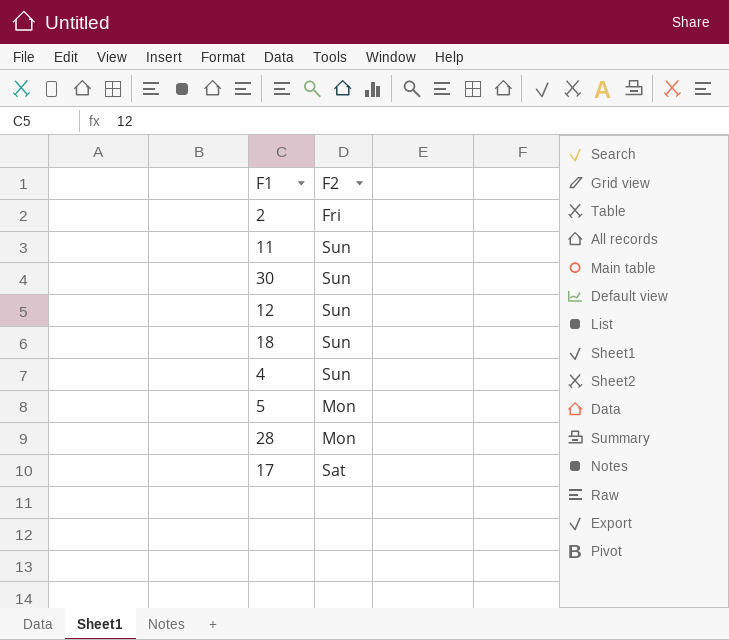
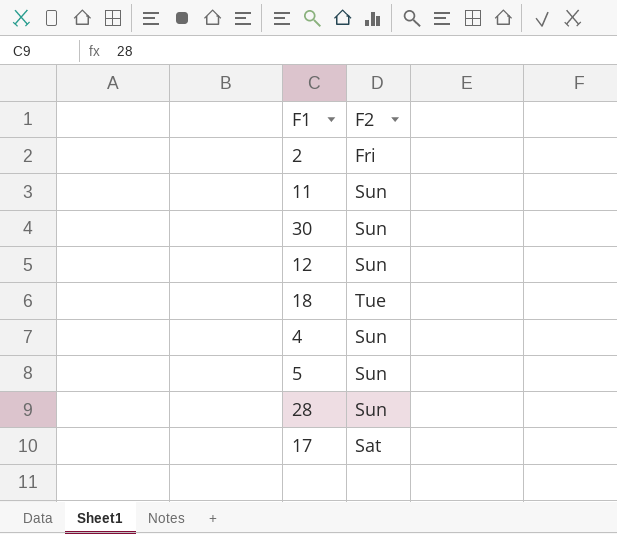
18 | F2: Sun -> Tue
5 | F2: Mon -> Sun
28 | F2: Mon -> Sun

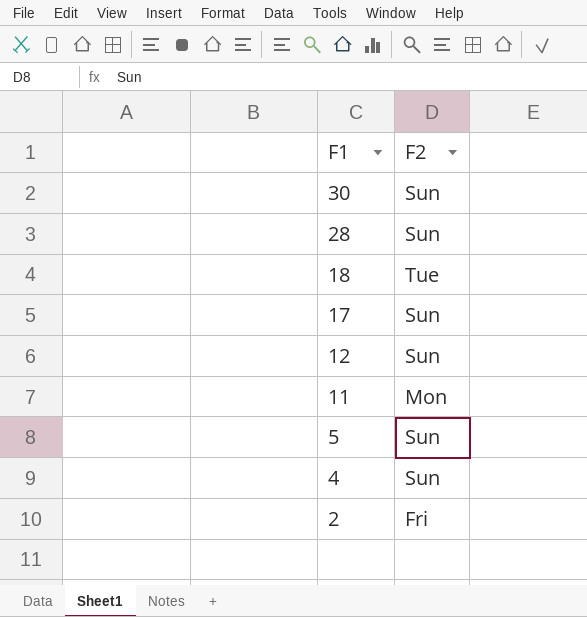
row order: none -> F1 descending
17 | F2: Sat -> Sun
11 | F2: Sun -> Mon

